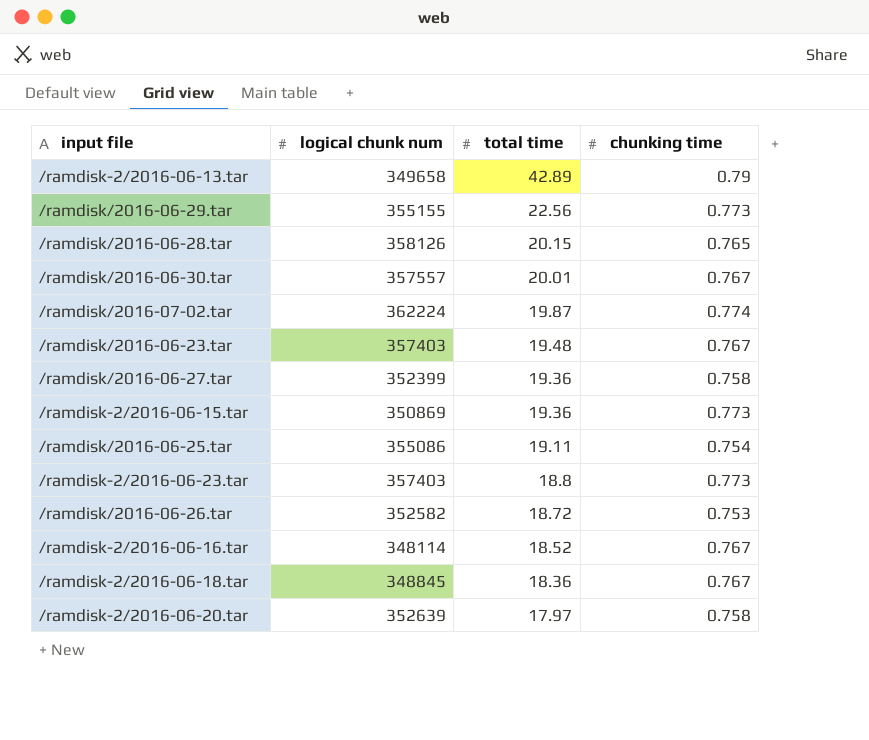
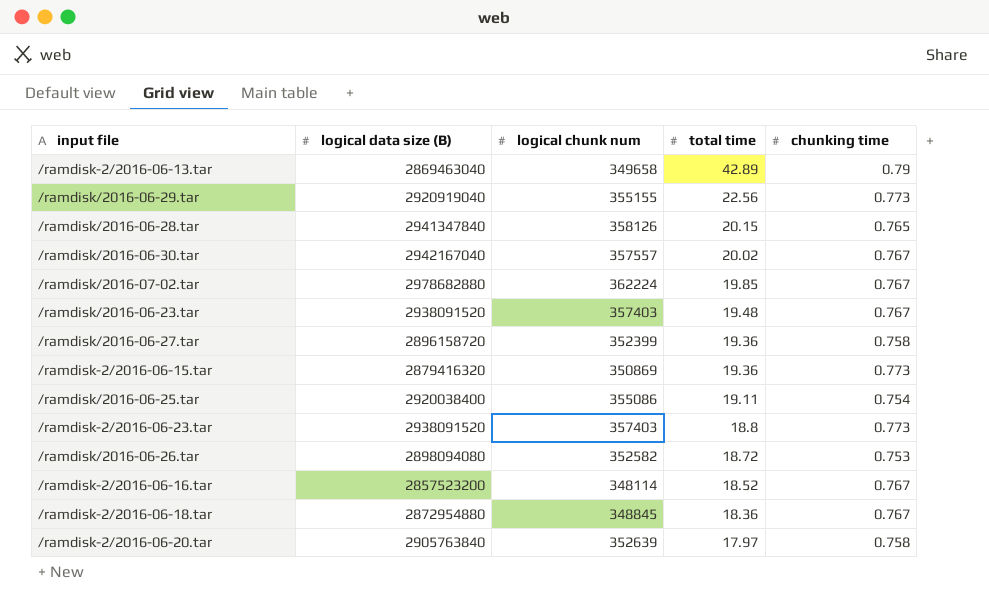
column logical data size (B) | position: none -> 2
/ramdisk/2016-06-30.tar | total time: 20.01 -> 20.02
/ramdisk/2016-07-02.tar | total time: 19.87 -> 19.85
/ramdisk/2016-07-02.tar | chunking time: 0.774 -> 0.767

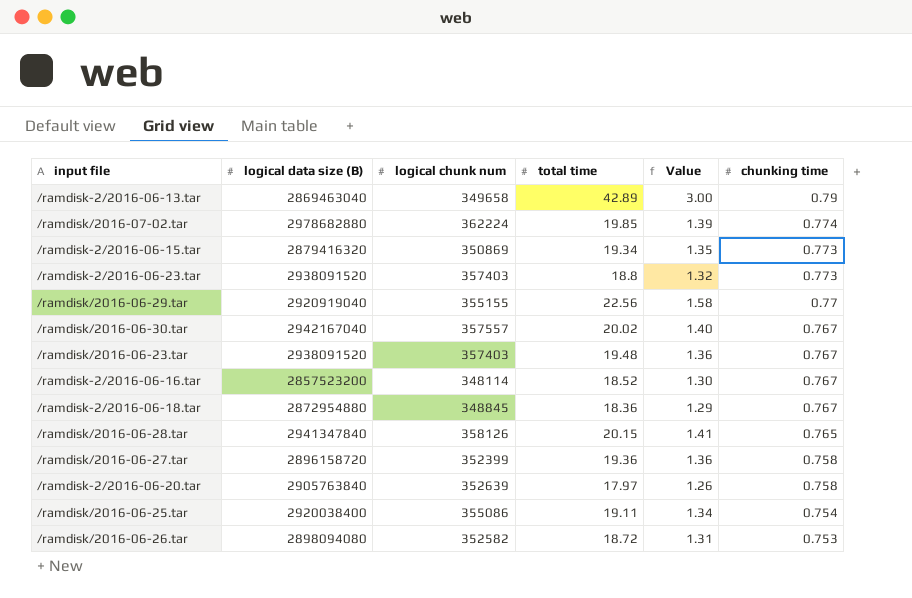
row order: total time descending -> chunking time descending
column Value | formula: none -> [total time] * 0.07
/ramdisk/2016-07-02.tar | chunking time: 0.767 -> 0.774
/ramdisk-2/2016-06-15.tar | total time: 19.36 -> 19.34
/ramdisk/2016-06-29.tar | chunking time: 0.773 -> 0.77

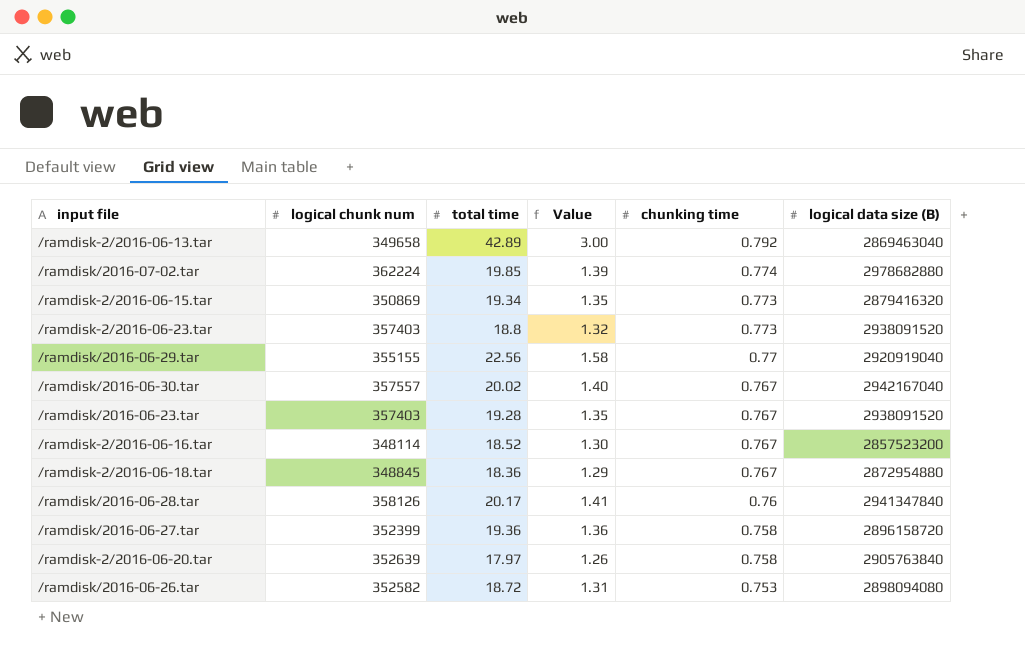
column logical data size (B) | position: 2 -> 6
row /ramdisk/2016-06-25.tar: 2920038400 | 355086 | 19.11 | 1.34 | 0.754 -> none
/ramdisk-2/2016-06-13.tar | chunking time: 0.79 -> 0.792
/ramdisk/2016-06-23.tar | total time: 19.48 -> 19.28
/ramdisk/2016-06-23.tar | Value: 1.36 -> 1.35
/ramdisk/2016-06-28.tar | total time: 20.15 -> 20.17
/ramdisk/2016-06-28.tar | chunking time: 0.765 -> 0.76

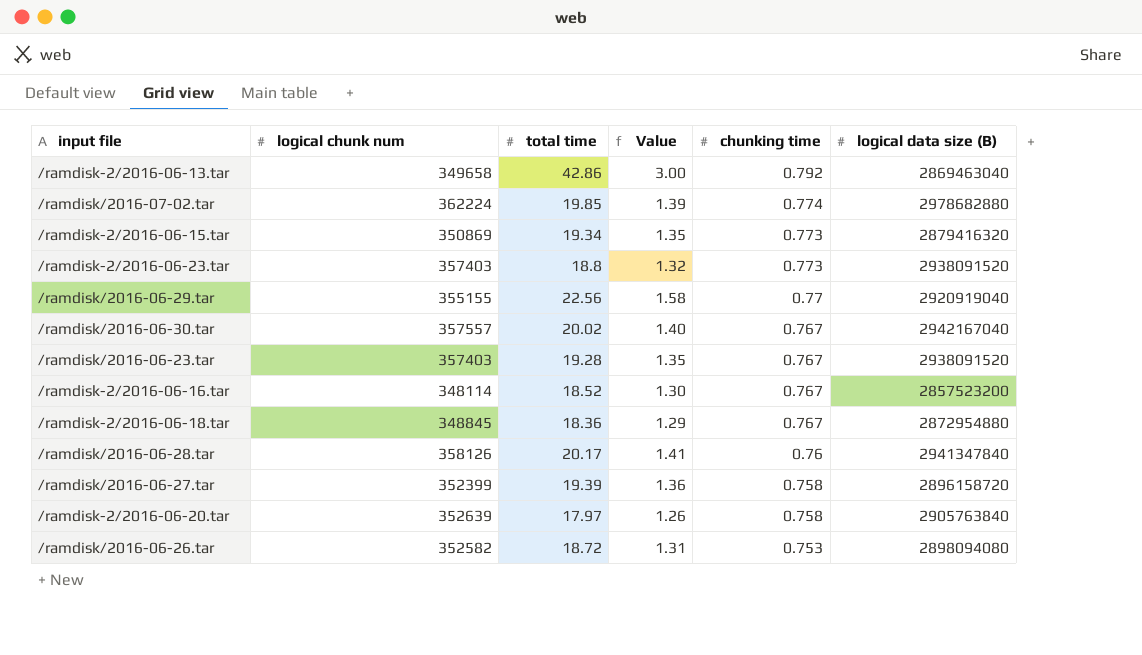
/ramdisk-2/2016-06-13.tar | total time: 42.89 -> 42.86
/ramdisk/2016-06-27.tar | total time: 19.36 -> 19.39

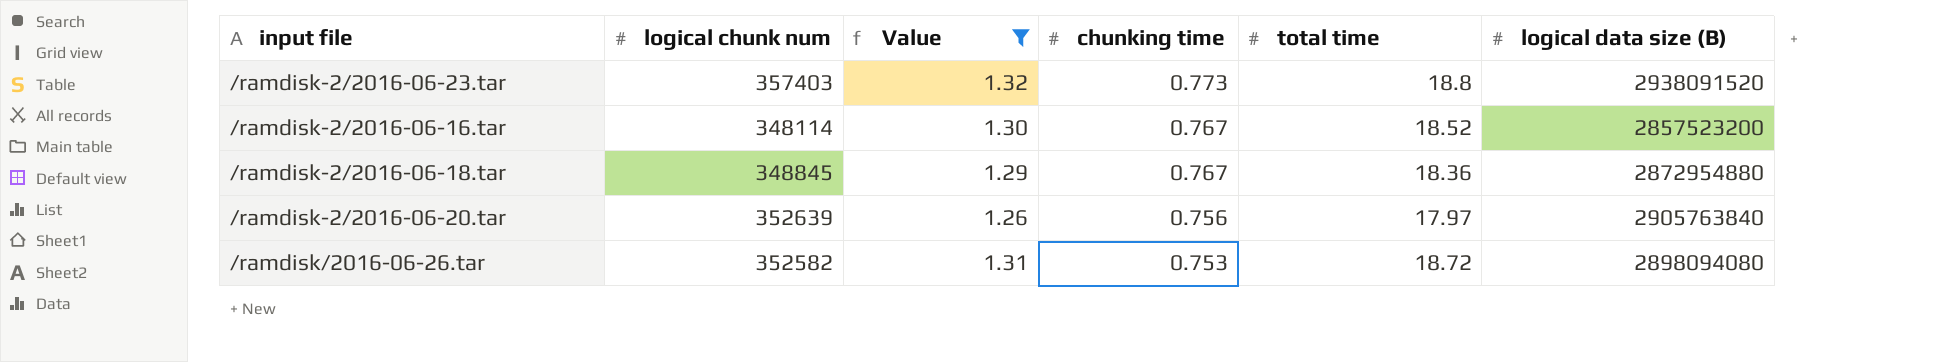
filter: none -> Value <= 1.32
column total time | position: 3 -> 5
/ramdisk-2/2016-06-20.tar | chunking time: 0.758 -> 0.756

